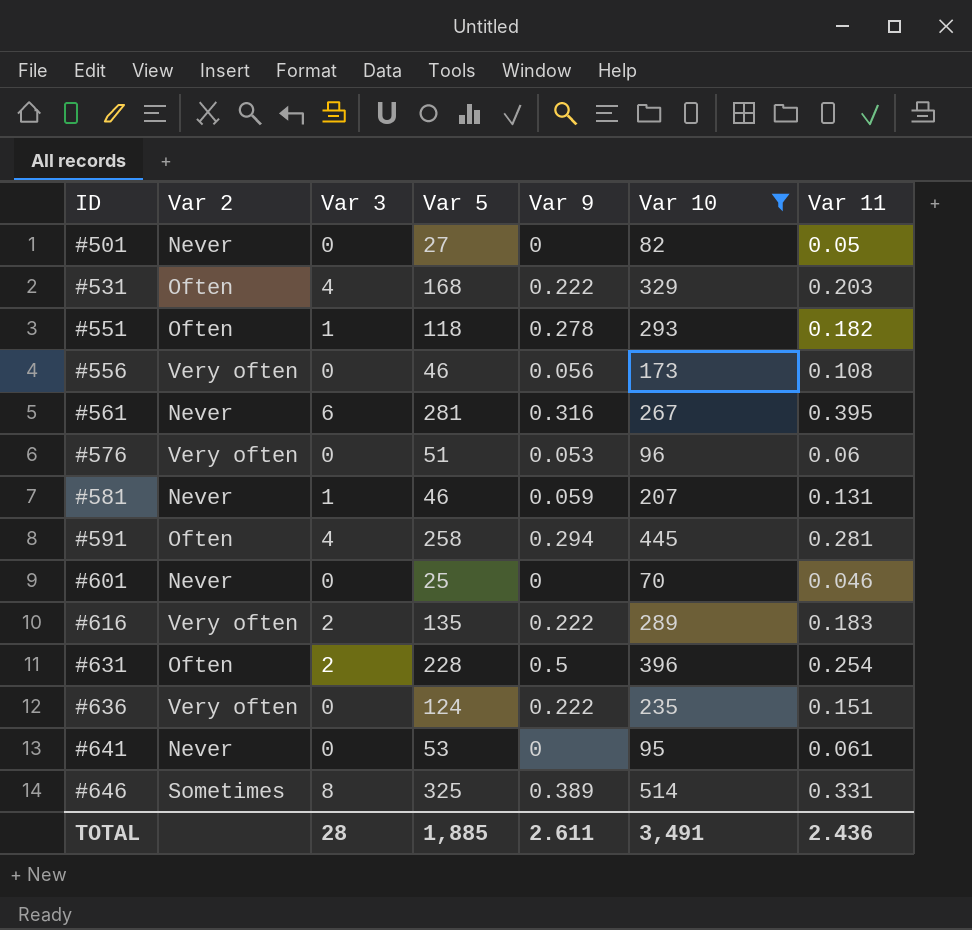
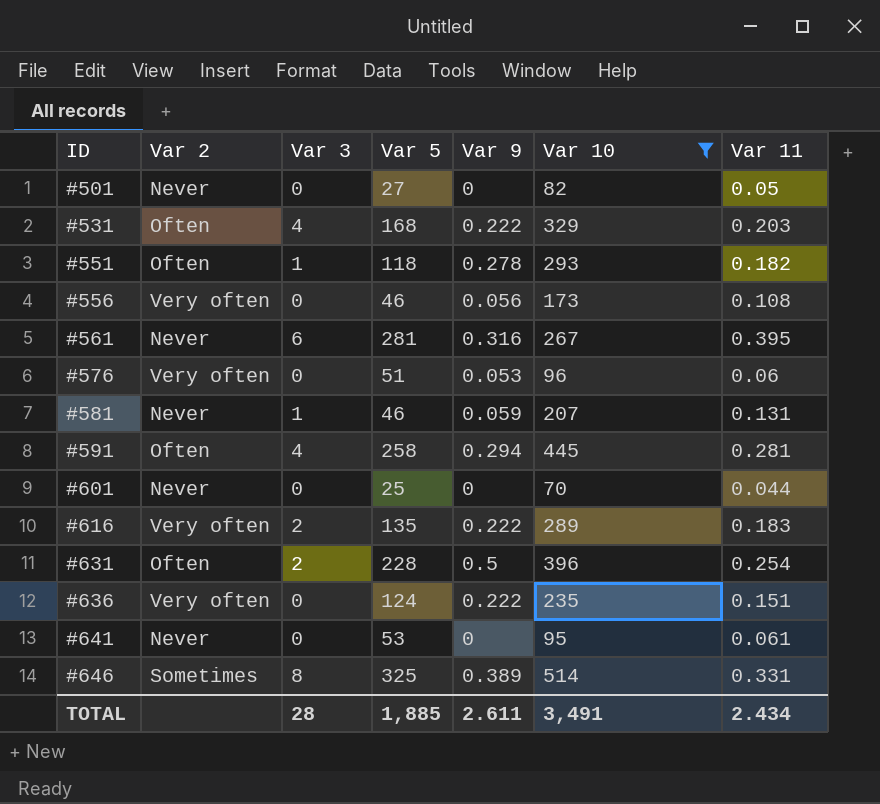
#601 | Var 11: 0.046 -> 0.044
TOTAL | Var 11: 2.436 -> 2.434

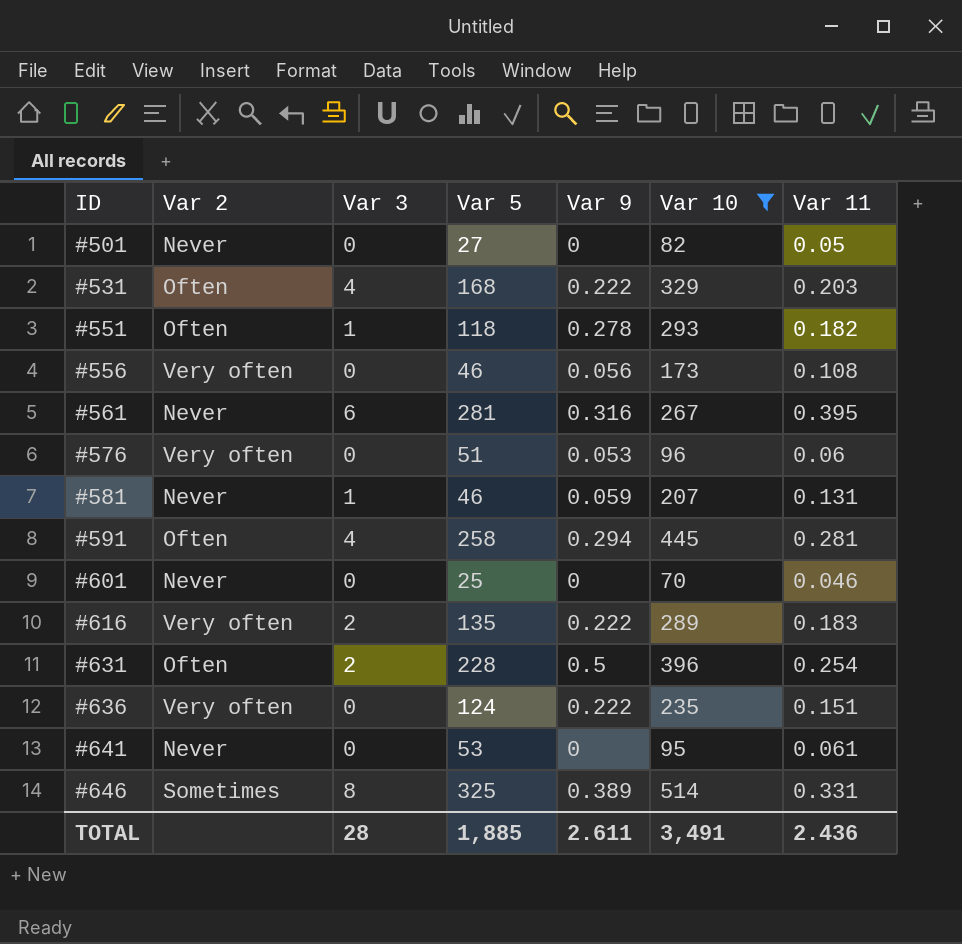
#601 | Var 11: 0.044 -> 0.046
TOTAL | Var 11: 2.434 -> 2.436

